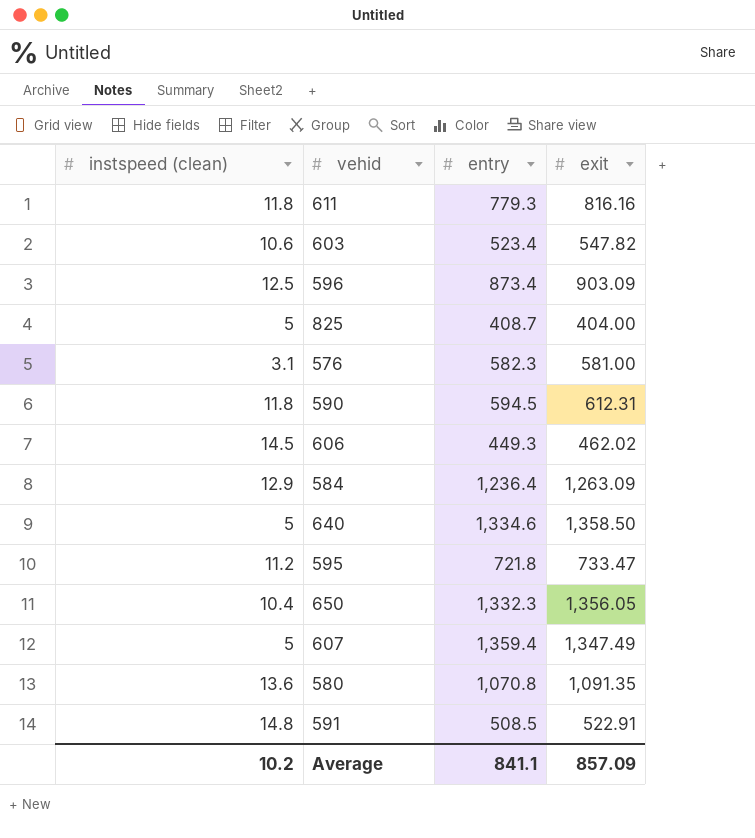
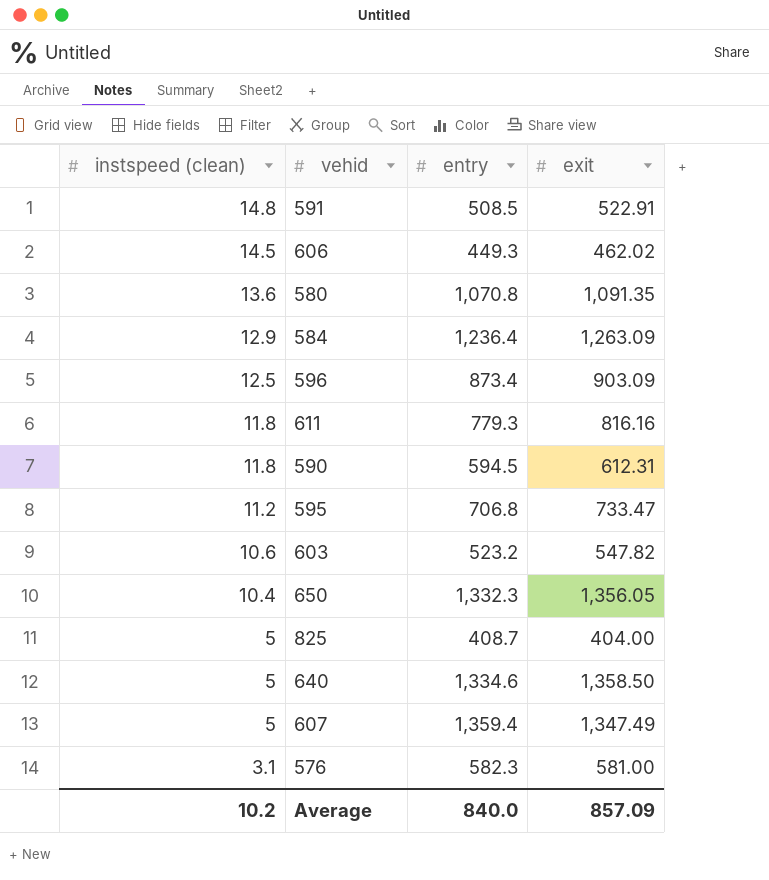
row order: none -> instspeed (clean) descending
595 | entry: 721.8 -> 706.8
603 | entry: 523.4 -> 523.2
Average | entry: 841.1 -> 840.0

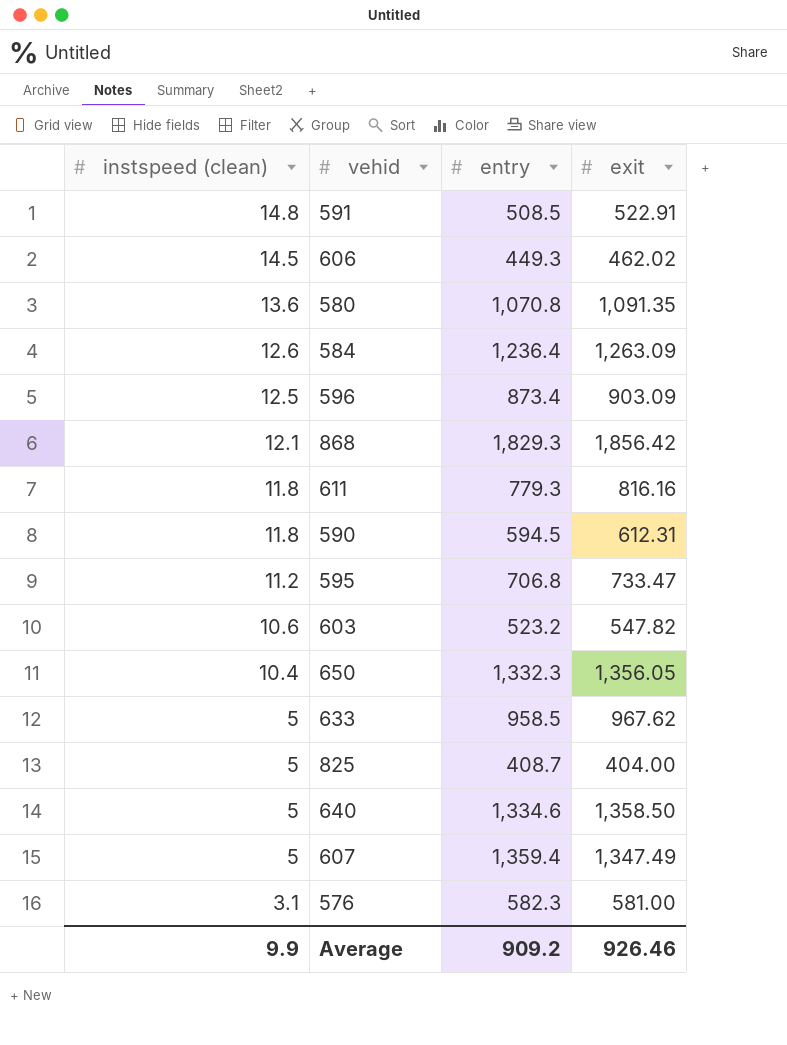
584 | instspeed (clean): 12.9 -> 12.6
row 868: none -> 12.1 | 1,829.3 | 1,856.42
row 633: none -> 5 | 958.5 | 967.62
Average | instspeed (clean): 10.2 -> 9.9
Average | entry: 840.0 -> 909.2
Average | exit: 857.09 -> 926.46

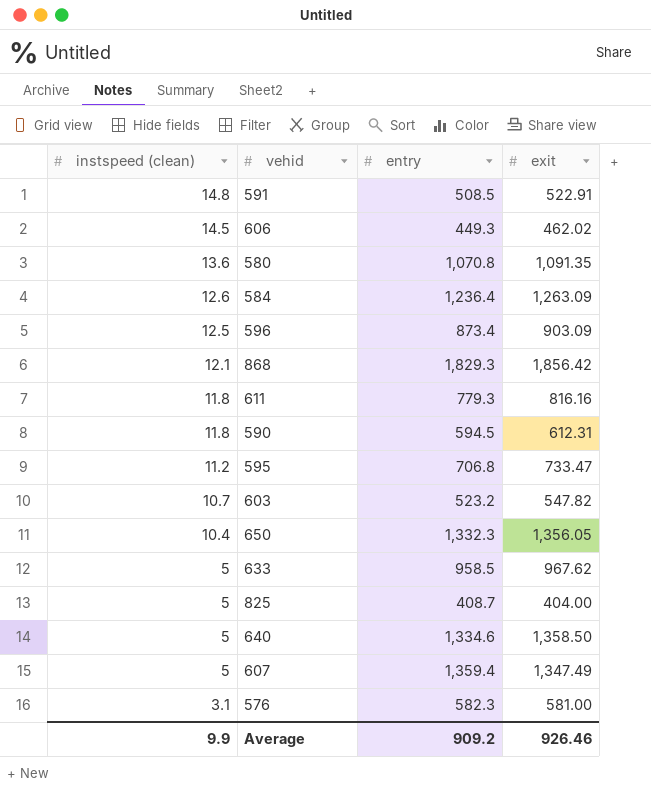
603 | instspeed (clean): 10.6 -> 10.7

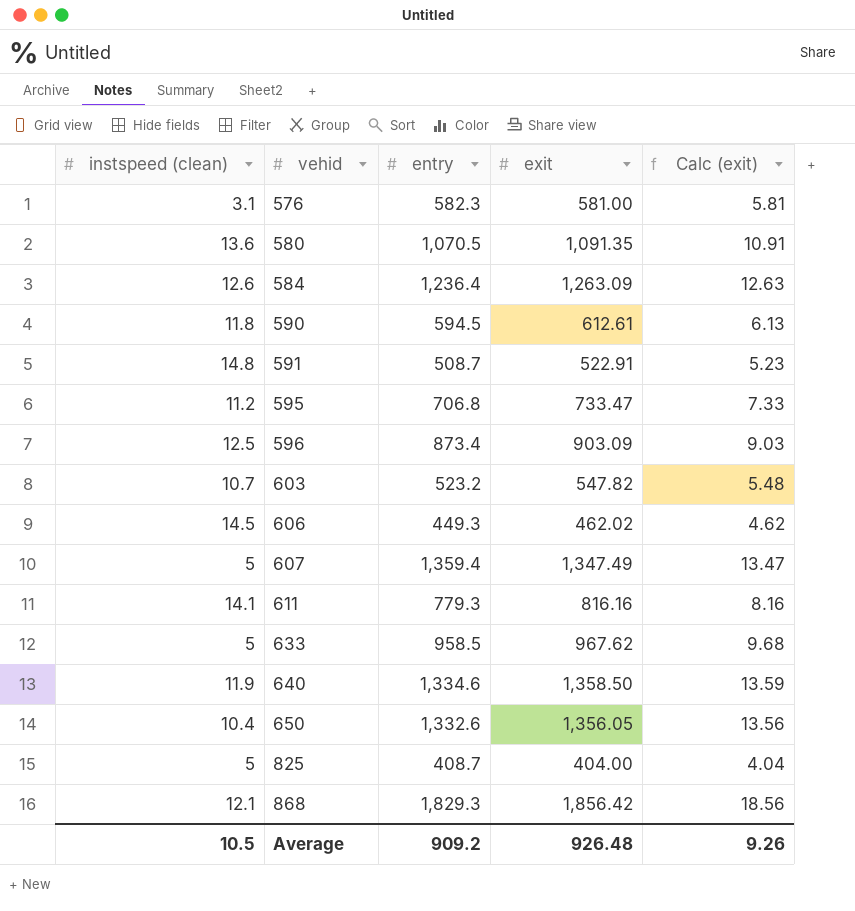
row order: instspeed (clean) descending -> vehid ascending
column Calc (exit) | formula: none -> [exit] * 0.01
580 | entry: 1,070.8 -> 1,070.5
590 | exit: 612.31 -> 612.61
591 | entry: 508.5 -> 508.7
611 | instspeed (clean): 11.8 -> 14.1
640 | instspeed (clean): 5 -> 11.9
650 | entry: 1,332.3 -> 1,332.6
Average | instspeed (clean): 9.9 -> 10.5
Average | exit: 926.46 -> 926.48

